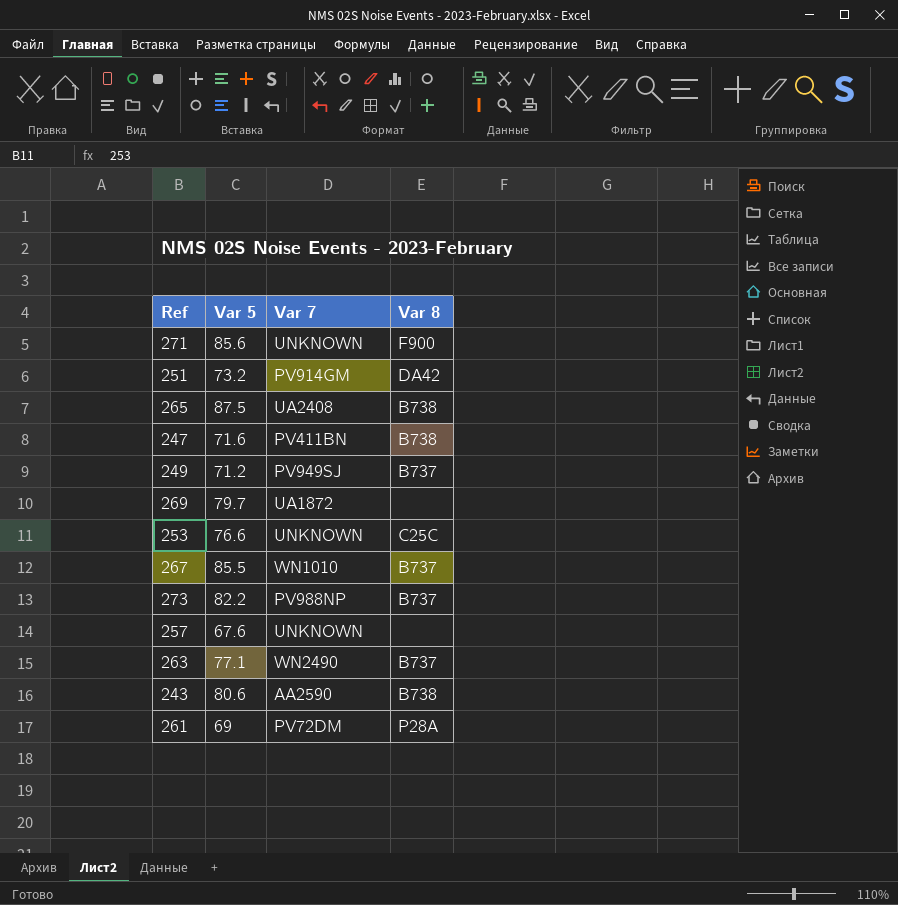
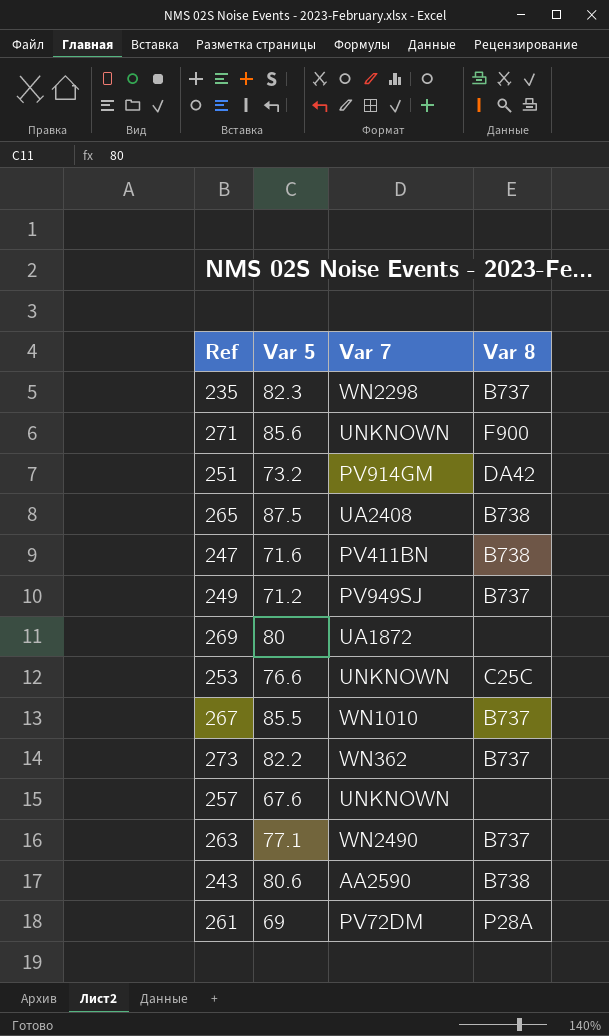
row 235: none -> 82.3 | WN2298 | B737
269 | Var 5: 79.7 -> 80
273 | Var 7: PV988NP -> WN362

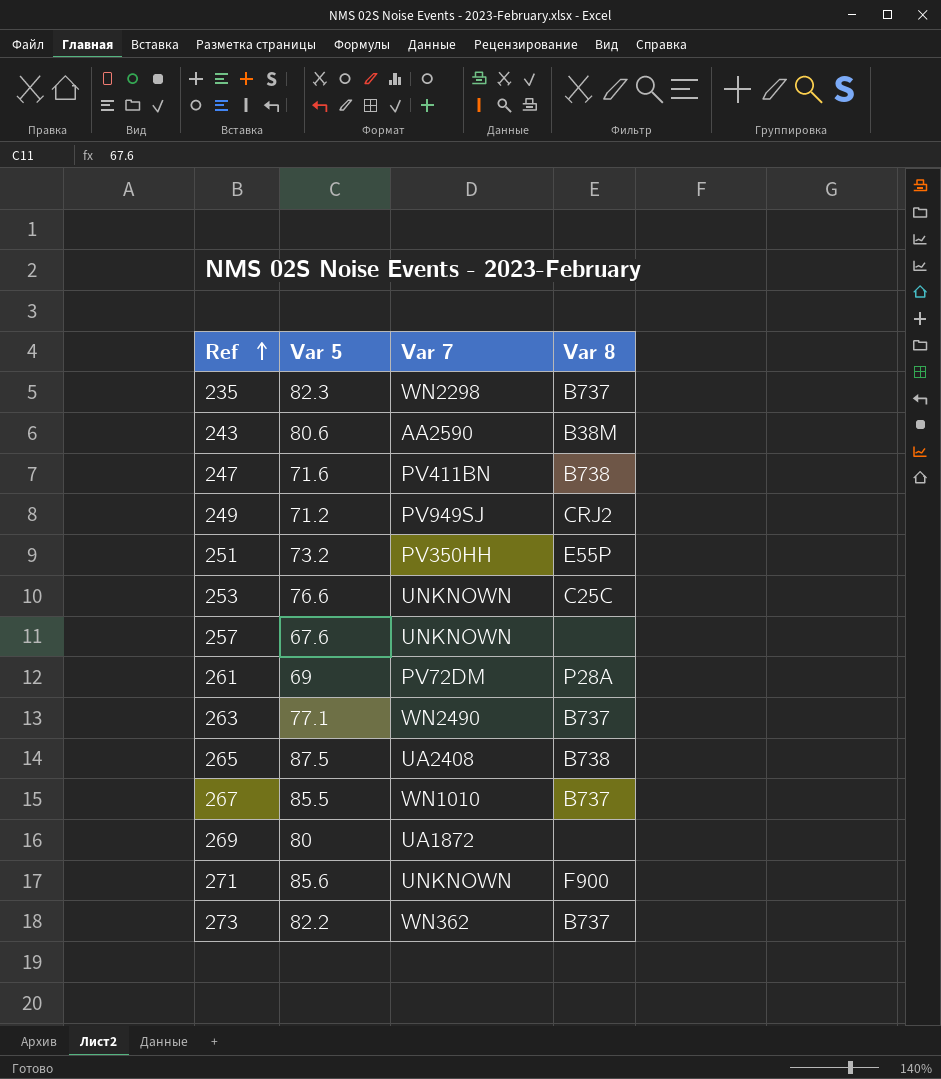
row order: none -> Ref ascending
243 | Var 8: B738 -> B38M
249 | Var 8: B737 -> CRJ2
251 | Var 7: PV914GM -> PV350HH
251 | Var 8: DA42 -> E55P

